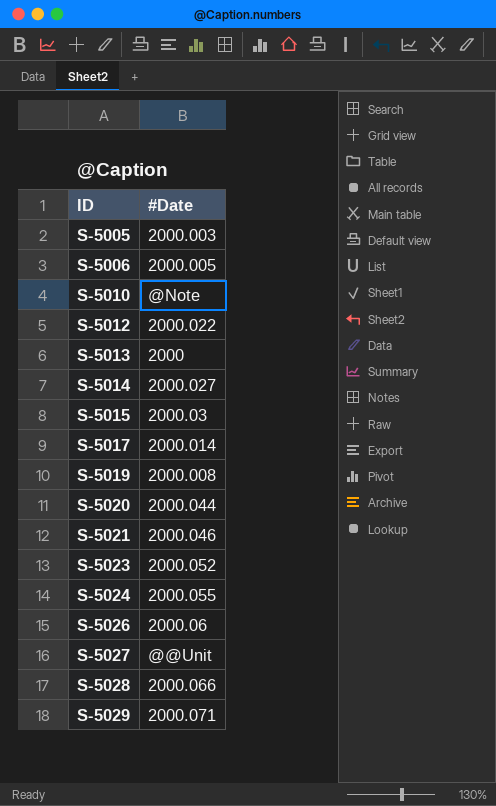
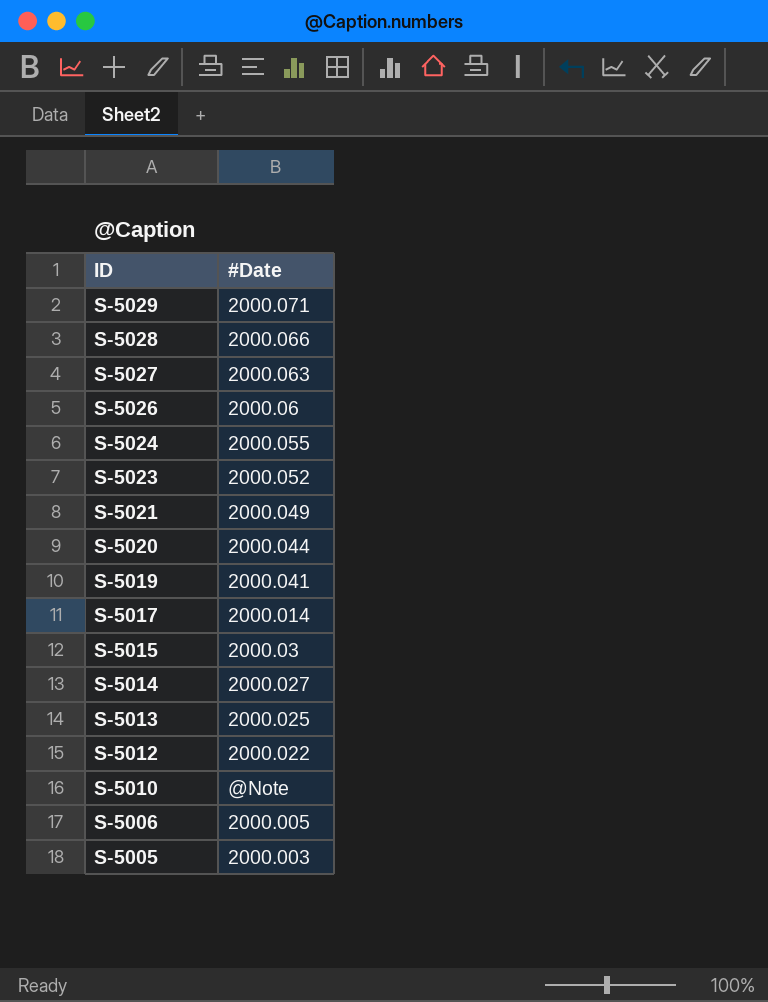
row order: ID ascending -> ID descending
S-5027 | #Date: @@Unit -> 2000.063
S-5021 | #Date: 2000.046 -> 2000.049
S-5019 | #Date: 2000.008 -> 2000.041
S-5013 | #Date: 2000 -> 2000.025

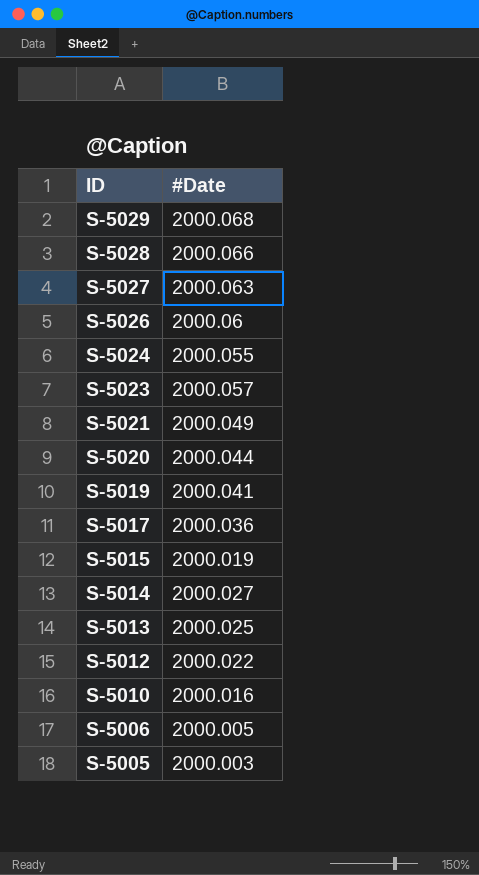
S-5029 | #Date: 2000.071 -> 2000.068
S-5023 | #Date: 2000.052 -> 2000.057
S-5017 | #Date: 2000.014 -> 2000.036
S-5015 | #Date: 2000.03 -> 2000.019
S-5010 | #Date: @Note -> 2000.016

